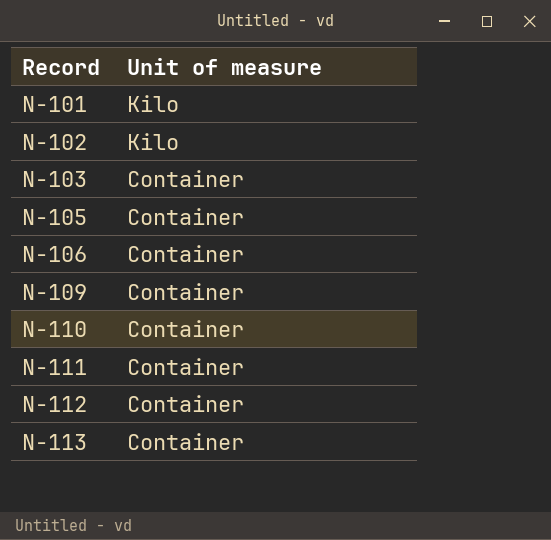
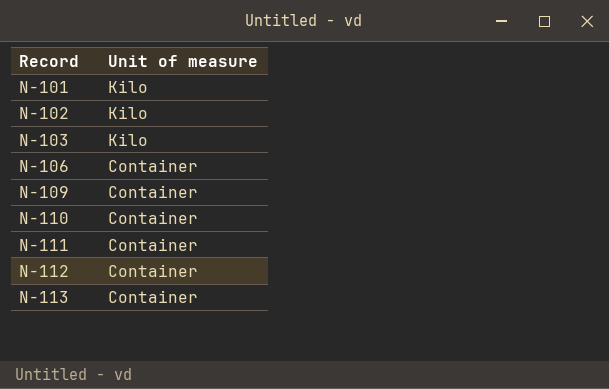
row N-105: Container -> none
N-103 | Unit of measure: Container -> Kilo

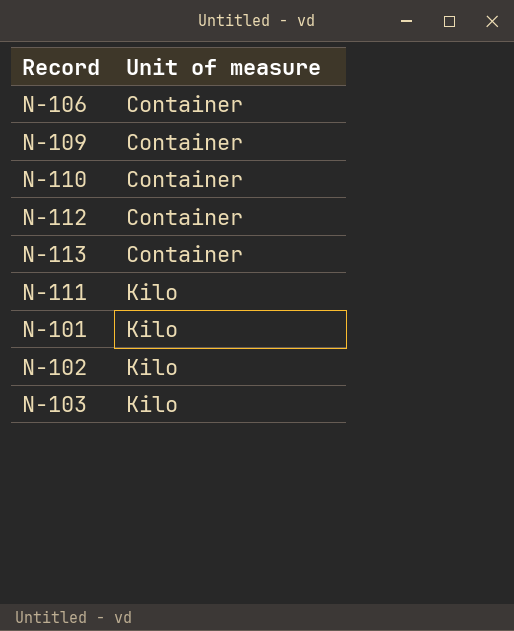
row order: Record ascending -> Unit of measure ascending
N-111 | Unit of measure: Container -> Kilo

